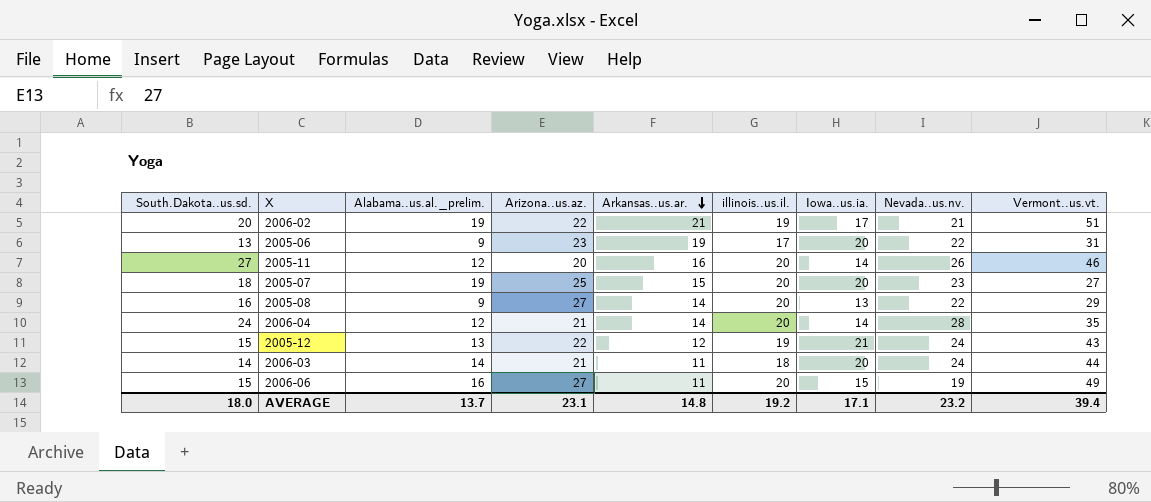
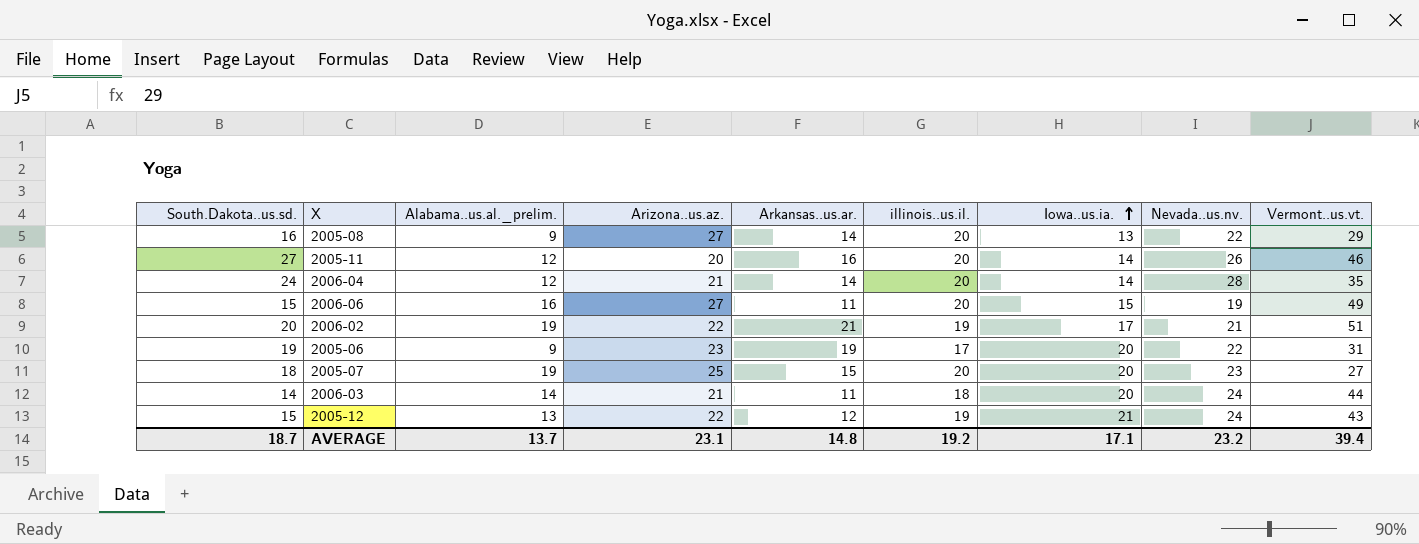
row order: Arkansas..us.ar. descending -> Iowa..us.ia. ascending
2005-06 | South.Dakota..us.sd.: 13 -> 19
AVERAGE | South.Dakota..us.sd.: 18.0 -> 18.7

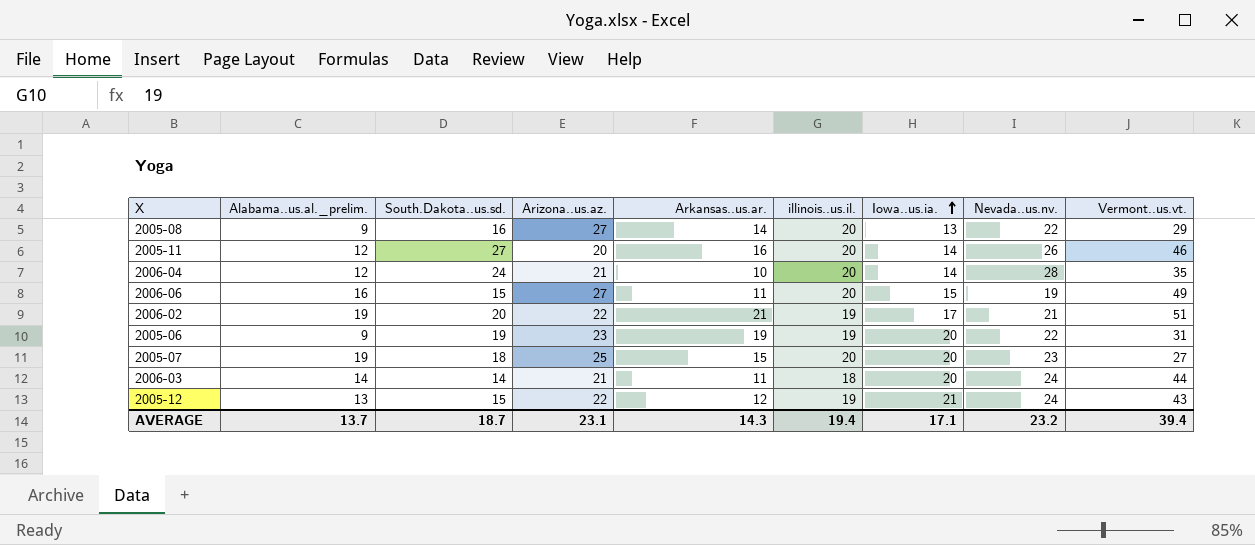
column South.Dakota..us.sd. | position: 1 -> 3
2006-04 | Arkansas..us.ar.: 14 -> 10
2005-06 | illinois..us.il.: 17 -> 19
AVERAGE | Arkansas..us.ar.: 14.8 -> 14.3
AVERAGE | illinois..us.il.: 19.2 -> 19.4

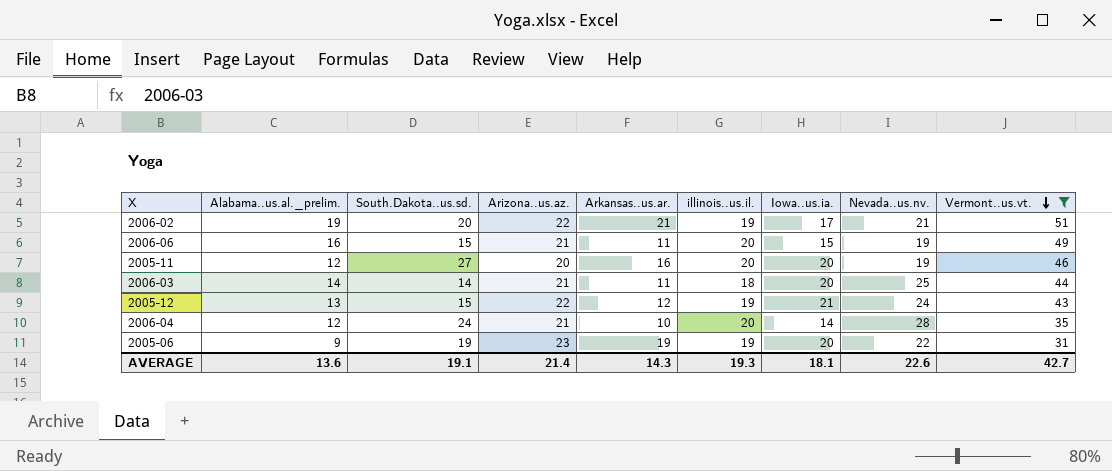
filter: none -> Vermont..us.vt. >= 31
row order: Iowa..us.ia. ascending -> Vermont..us.vt. descending
2006-06 | Arizona..us.az.: 27 -> 21
2005-11 | Iowa..us.ia.: 14 -> 20
2005-11 | Nevada..us.nv.: 26 -> 19
2006-03 | Nevada..us.nv.: 24 -> 25
AVERAGE | Alabama..us.al._prelim.: 13.7 -> 13.6
AVERAGE | South.Dakota..us.sd.: 18.7 -> 19.1
AVERAGE | Arizona..us.az.: 23.1 -> 21.4
AVERAGE | illinois..us.il.: 19.4 -> 19.3
AVERAGE | Iowa..us.ia.: 17.1 -> 18.1
AVERAGE | Nevada..us.nv.: 23.2 -> 22.6
AVERAGE | Vermont..us.vt.: 39.4 -> 42.7

